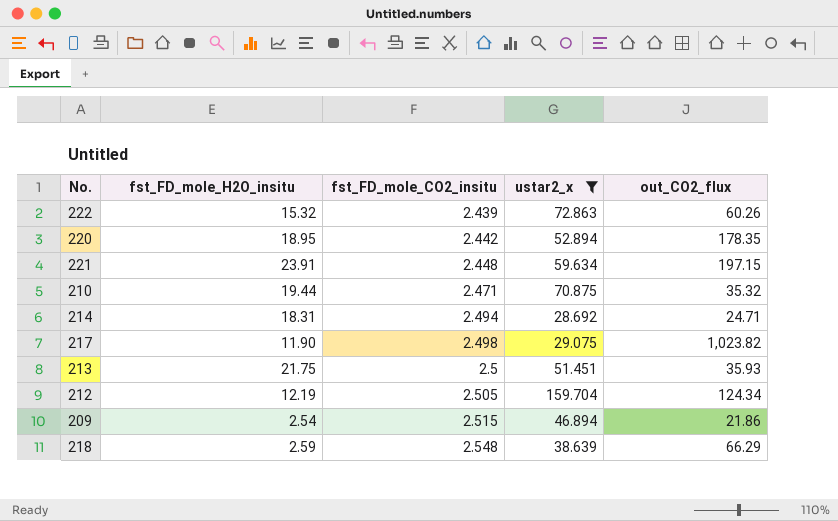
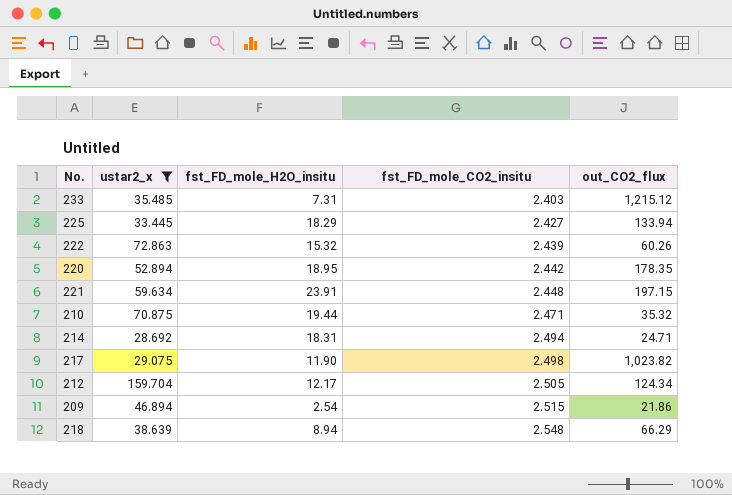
column ustar2_x | position: 4 -> 2
row 213: 21.75 | 2.5 | 51.451 | 35.93 -> none
row 233: none -> 35.485 | 7.31 | 2.403 | 1,215.12
row 225: none -> 33.445 | 18.29 | 2.427 | 133.94
212 | fst_FD_mole_H2O_insitu: 12.19 -> 12.17
218 | fst_FD_mole_H2O_insitu: 2.59 -> 8.94

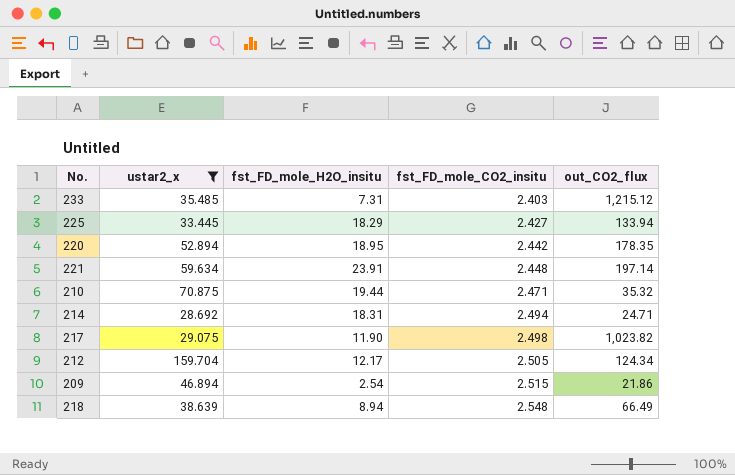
row 222: 72.863 | 15.32 | 2.439 | 60.26 -> none
221 | out_CO2_flux: 197.15 -> 197.14
218 | out_CO2_flux: 66.29 -> 66.49

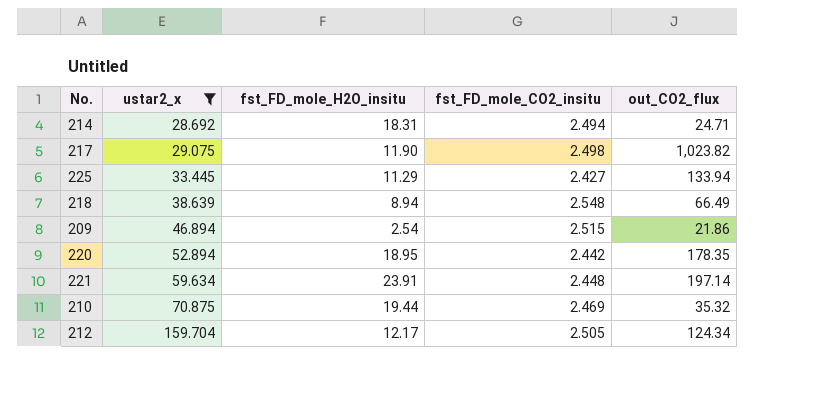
row order: fst_FD_mole_CO2_insitu ascending -> ustar2_x ascending
row 233: 35.485 | 7.31 | 2.403 | 1,215.12 -> none
225 | fst_FD_mole_H2O_insitu: 18.29 -> 11.29
210 | fst_FD_mole_CO2_insitu: 2.471 -> 2.469

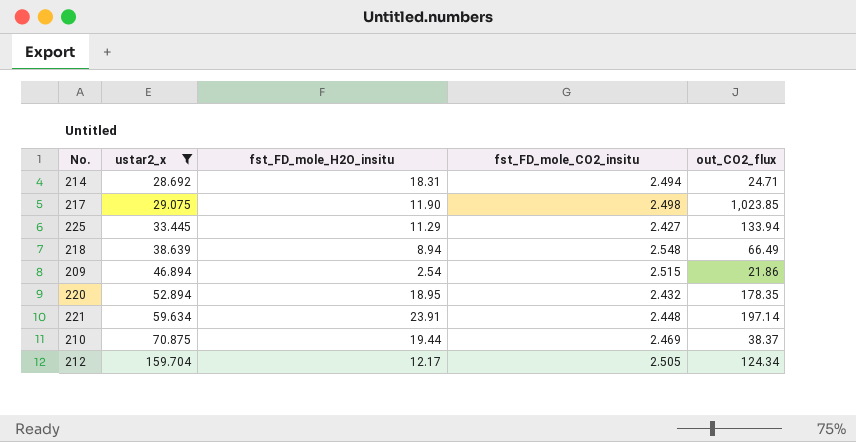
217 | out_CO2_flux: 1,023.82 -> 1,023.85
220 | fst_FD_mole_CO2_insitu: 2.442 -> 2.432
210 | out_CO2_flux: 35.32 -> 38.37

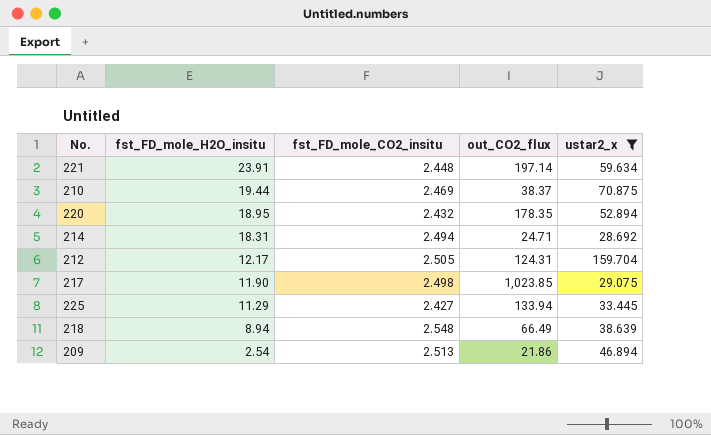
row order: ustar2_x ascending -> fst_FD_mole_H2O_insitu descending
column ustar2_x | position: 2 -> 5
212 | out_CO2_flux: 124.34 -> 124.31
209 | fst_FD_mole_CO2_insitu: 2.515 -> 2.513

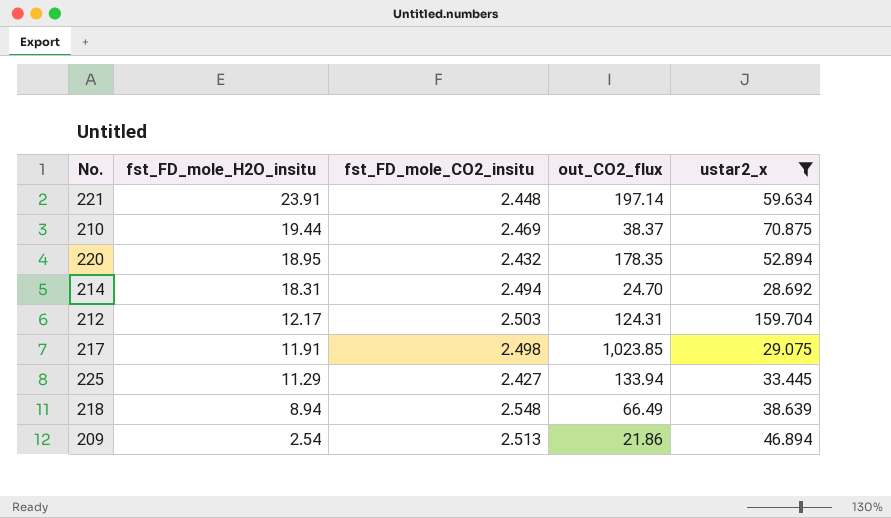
214 | out_CO2_flux: 24.71 -> 24.70
212 | fst_FD_mole_CO2_insitu: 2.505 -> 2.503
217 | fst_FD_mole_H2O_insitu: 11.90 -> 11.91

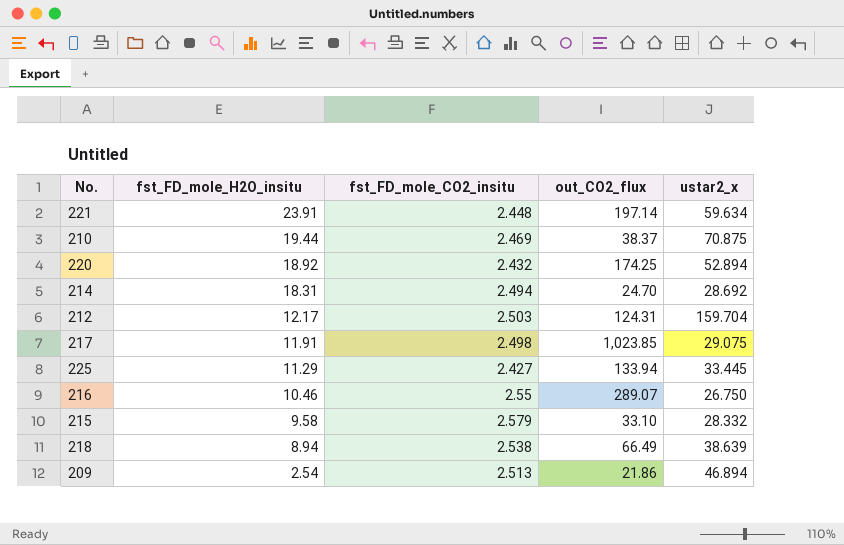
filter: ustar2_x >= 28.692 -> none
220 | fst_FD_mole_H2O_insitu: 18.95 -> 18.92
220 | out_CO2_flux: 178.35 -> 174.25
218 | fst_FD_mole_CO2_insitu: 2.548 -> 2.538

